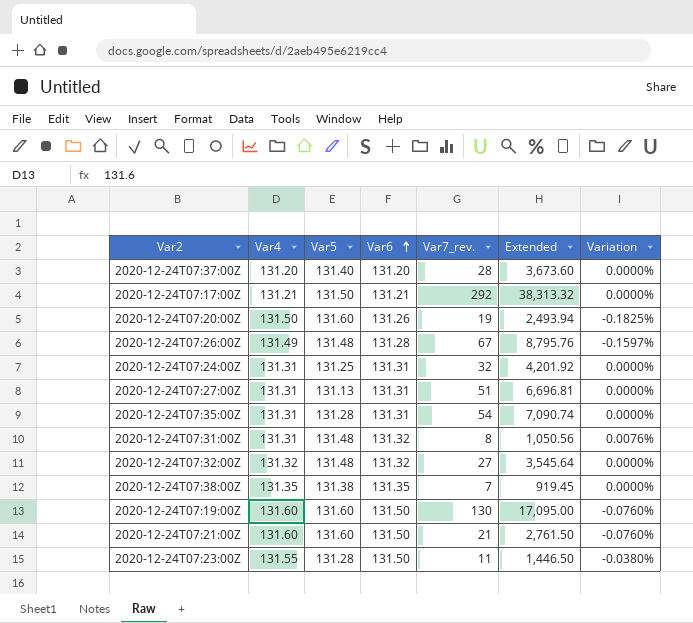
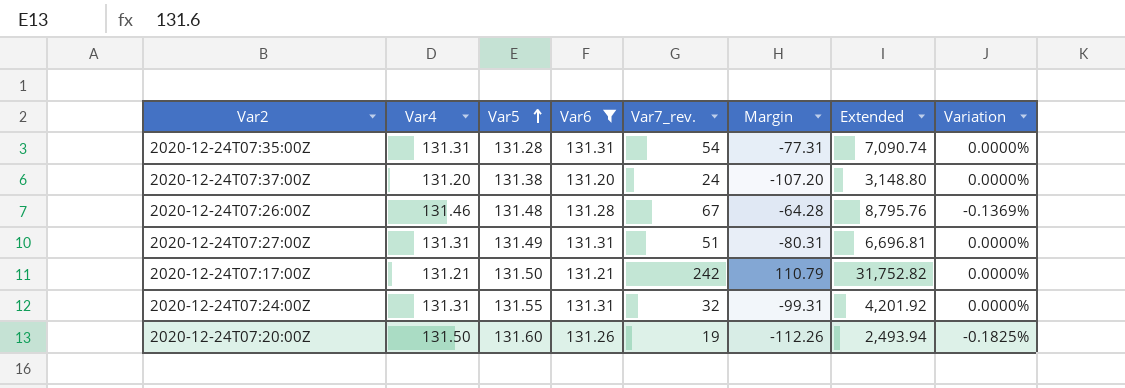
filter: none -> Var6 <= 131.31
row order: Var6 ascending -> Var5 ascending
column Margin | formula: none -> [Var7_rev.] - [Var6]
2020-12-24T07:37:00Z | Var5: 131.40 -> 131.38
2020-12-24T07:37:00Z | Var7_rev.: 28 -> 24
2020-12-24T07:37:00Z | Extended: 3,673.60 -> 3,148.80
2020-12-24T07:26:00Z | Var4: 131.49 -> 131.46
2020-12-24T07:26:00Z | Variation: -0.1597% -> -0.1369%
2020-12-24T07:27:00Z | Var5: 131.13 -> 131.49
2020-12-24T07:17:00Z | Var7_rev.: 292 -> 242
2020-12-24T07:17:00Z | Extended: 38,313.32 -> 31,752.82
2020-12-24T07:24:00Z | Var5: 131.25 -> 131.55

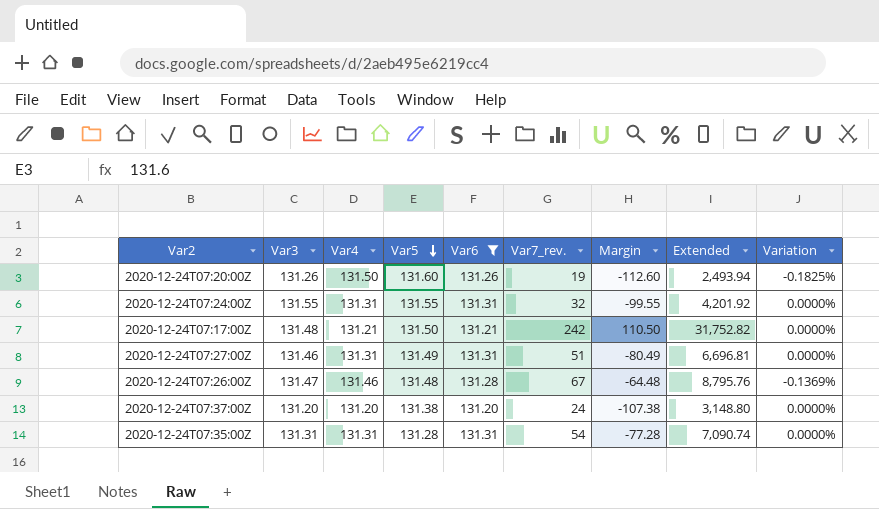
row order: Var5 ascending -> Var5 descending
column Var3 | position: none -> 2
column Margin | formula: [Var7_rev.] - [Var6] -> [Var7_rev.] - [Var5]

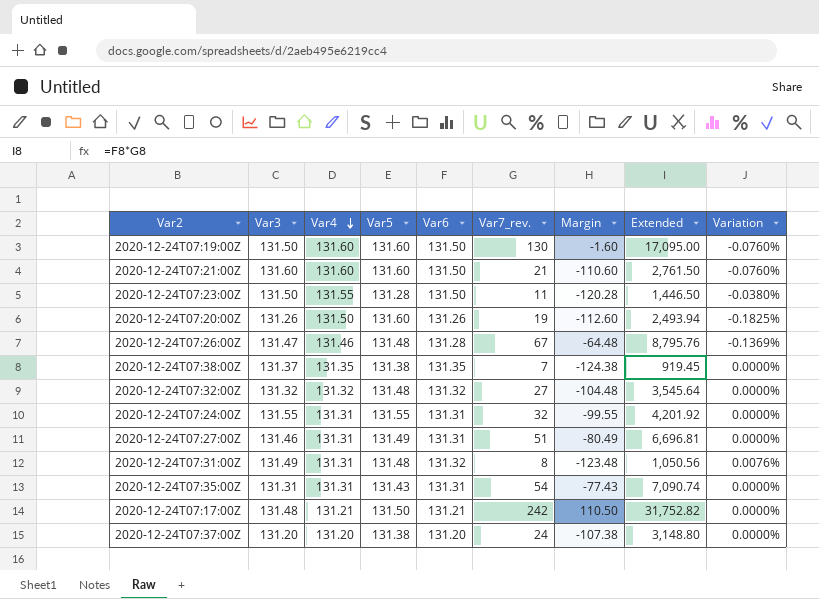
filter: Var6 <= 131.31 -> none
row order: Var5 descending -> Var4 descending
2020-12-24T07:35:00Z | Var5: 131.28 -> 131.43
2020-12-24T07:35:00Z | Margin: -77.28 -> -77.43

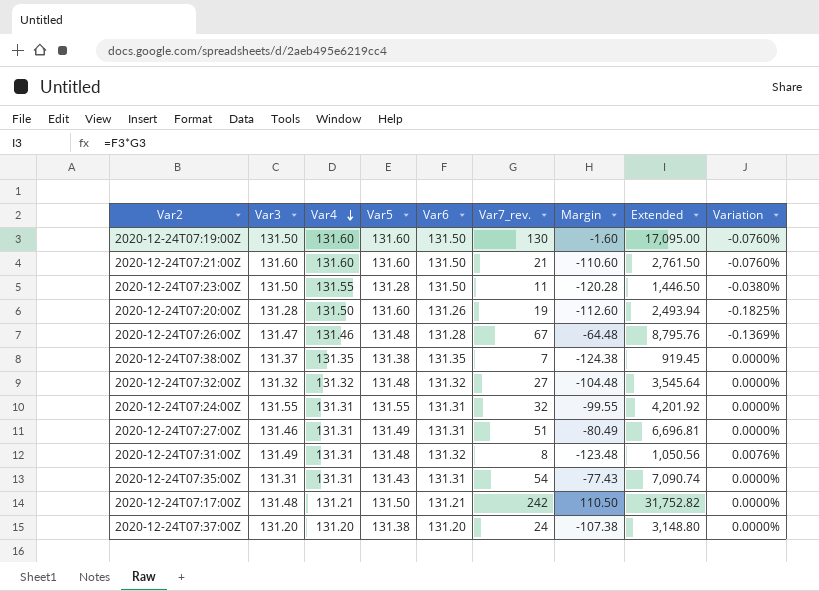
2020-12-24T07:20:00Z | Var3: 131.26 -> 131.28

